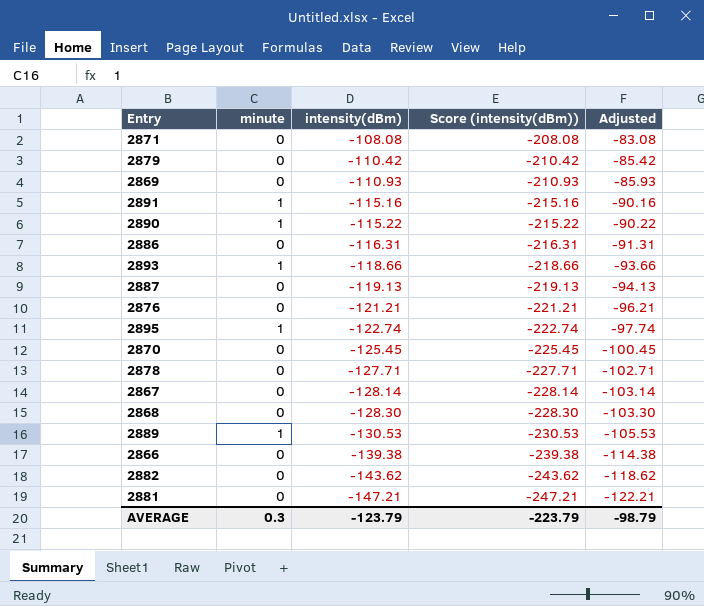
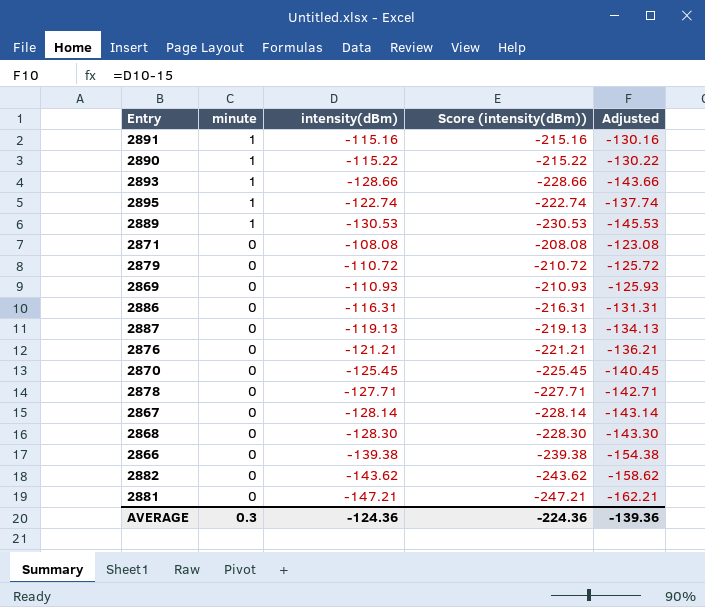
row order: intensity(dBm) descending -> minute descending
column Adjusted | formula: [intensity(dBm)] + 25 -> [intensity(dBm)] - 15
2893 | intensity(dBm): -118.66 -> -128.66
2893 | Score (intensity(dBm)): -218.66 -> -228.66
2879 | intensity(dBm): -110.42 -> -110.72
2879 | Score (intensity(dBm)): -210.42 -> -210.72
AVERAGE | intensity(dBm): -123.79 -> -124.36
AVERAGE | Score (intensity(dBm)): -223.79 -> -224.36
AVERAGE | Adjusted: -98.79 -> -139.36

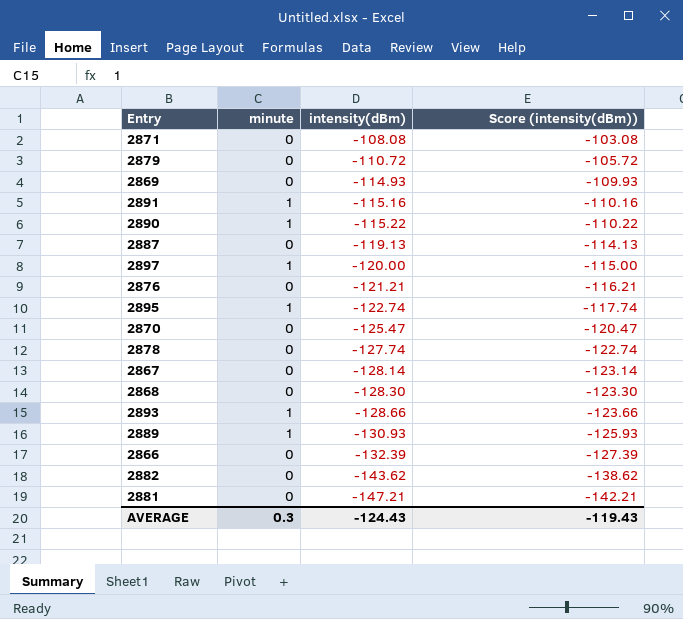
row order: minute descending -> intensity(dBm) descending
column Adjusted | formula: [intensity(dBm)] - 15 -> none
column Score (intensity(dBm)) | formula: [intensity(dBm)] - 100 -> [intensity(dBm)] + 5
row 2886: 0 | -116.31 | -216.31 | -131.31 -> none
2869 | intensity(dBm): -110.93 -> -114.93
row 2897: none -> 1 | -120.00 | -115.00
2870 | intensity(dBm): -125.45 -> -125.47
2878 | intensity(dBm): -127.71 -> -127.74
2889 | intensity(dBm): -130.53 -> -130.93
2866 | intensity(dBm): -139.38 -> -132.39
AVERAGE | intensity(dBm): -124.36 -> -124.43
AVERAGE | Score (intensity(dBm)): -224.36 -> -119.43

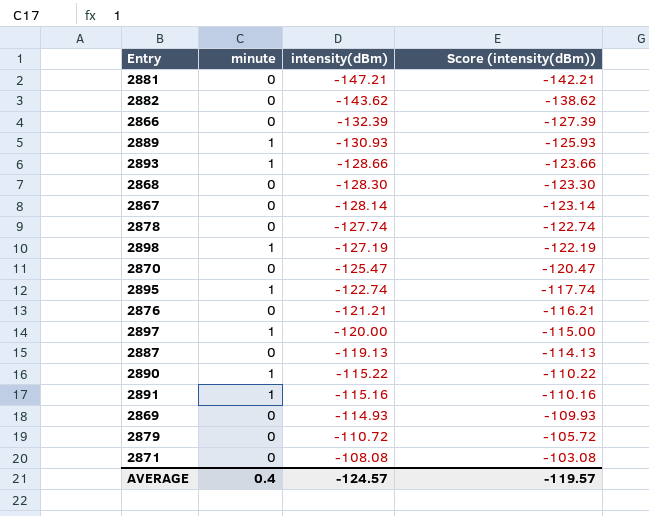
row order: intensity(dBm) descending -> intensity(dBm) ascending
row 2898: none -> 1 | -127.19 | -122.19
AVERAGE | minute: 0.3 -> 0.4
AVERAGE | intensity(dBm): -124.43 -> -124.57
AVERAGE | Score (intensity(dBm)): -119.43 -> -119.57

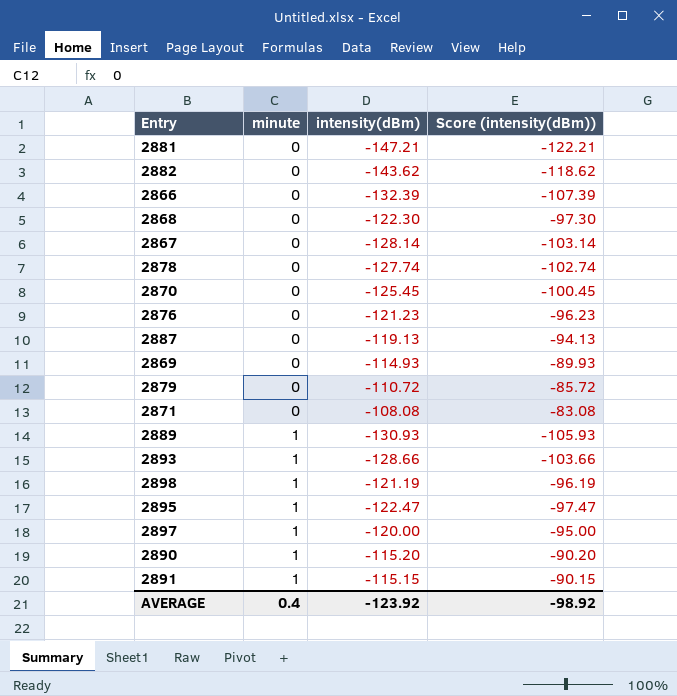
row order: intensity(dBm) ascending -> minute ascending
column Score (intensity(dBm)) | formula: [intensity(dBm)] + 5 -> [intensity(dBm)] + 25
2868 | intensity(dBm): -128.30 -> -122.30
2870 | intensity(dBm): -125.47 -> -125.45
2876 | intensity(dBm): -121.21 -> -121.23
2898 | intensity(dBm): -127.19 -> -121.19
2895 | intensity(dBm): -122.74 -> -122.47
2890 | intensity(dBm): -115.22 -> -115.20
2891 | intensity(dBm): -115.16 -> -115.15
AVERAGE | intensity(dBm): -124.57 -> -123.92
AVERAGE | Score (intensity(dBm)): -119.57 -> -98.92

